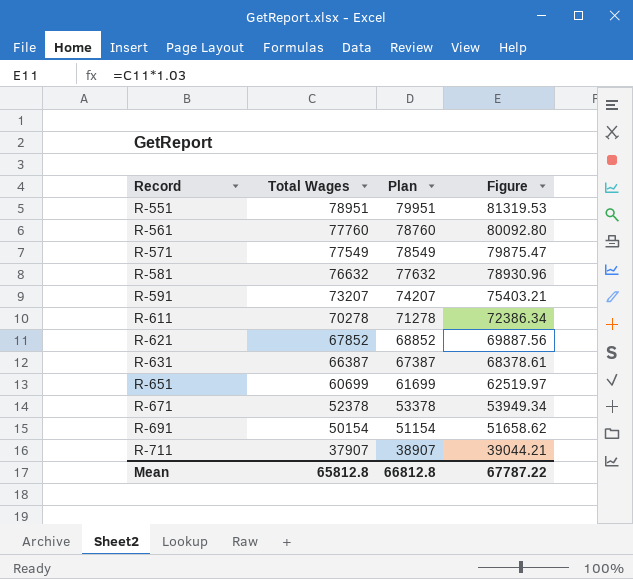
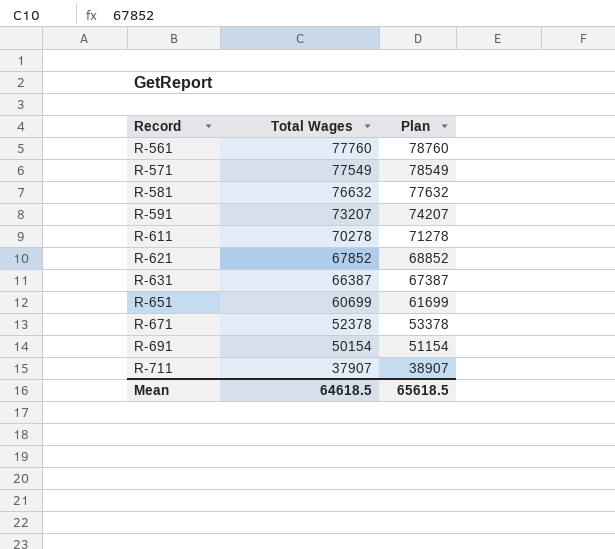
column Figure | formula: [Total Wages] * 1.03 -> none
row R-551: 78951 | 79951 | 81319.53 -> none
Mean | Total Wages: 65812.8 -> 64618.5
Mean | Plan: 66812.8 -> 65618.5

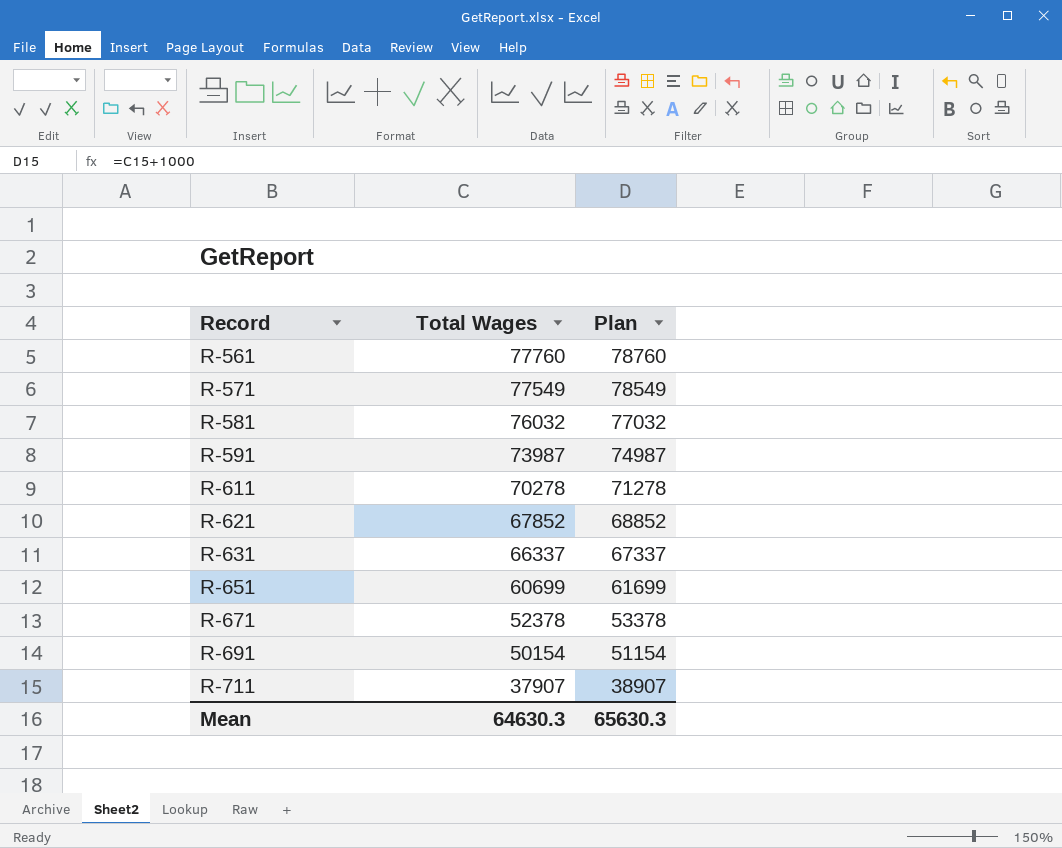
R-581 | Total Wages: 76632 -> 76032
R-581 | Plan: 77632 -> 77032
R-591 | Total Wages: 73207 -> 73987
R-591 | Plan: 74207 -> 74987
R-631 | Total Wages: 66387 -> 66337
R-631 | Plan: 67387 -> 67337
Mean | Total Wages: 64618.5 -> 64630.3
Mean | Plan: 65618.5 -> 65630.3

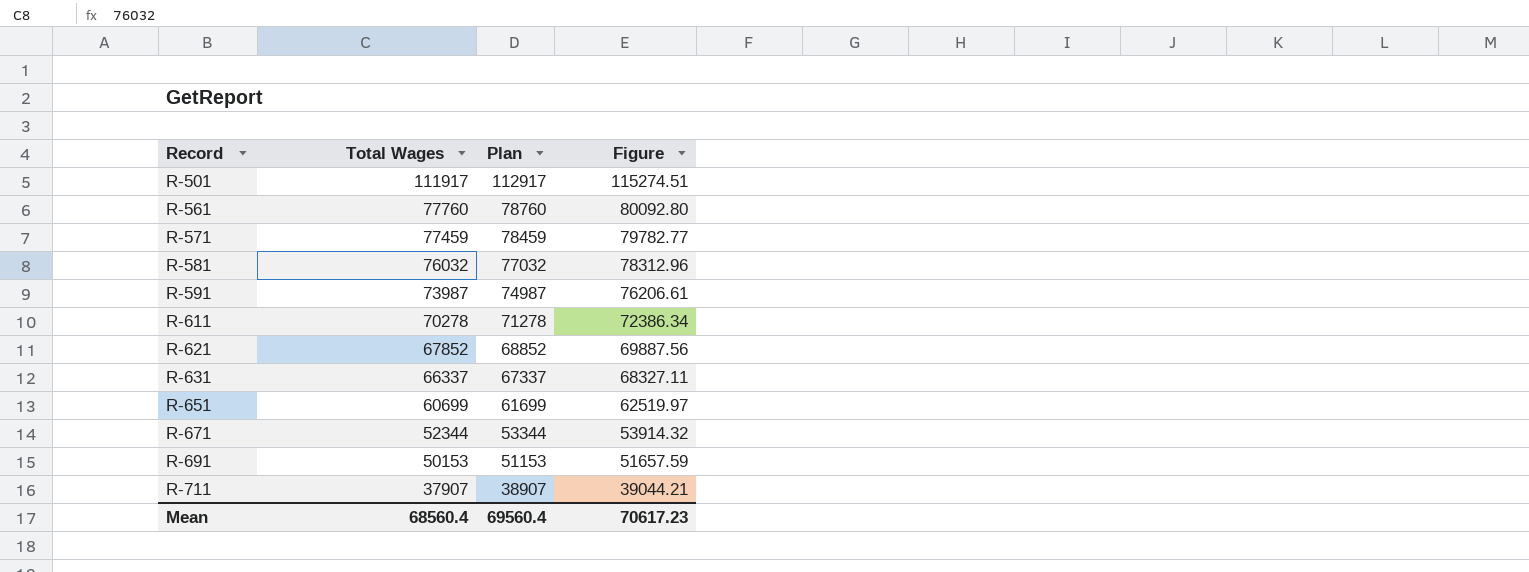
column Figure | formula: none -> [Total Wages] * 1.03
row R-501: none -> 111917 | 112917 | 115274.51
R-571 | Total Wages: 77549 -> 77459
R-571 | Plan: 78549 -> 78459
R-671 | Total Wages: 52378 -> 52344
R-671 | Plan: 53378 -> 53344
R-691 | Total Wages: 50154 -> 50153
R-691 | Plan: 51154 -> 51153
Mean | Total Wages: 64630.3 -> 68560.4
Mean | Plan: 65630.3 -> 69560.4

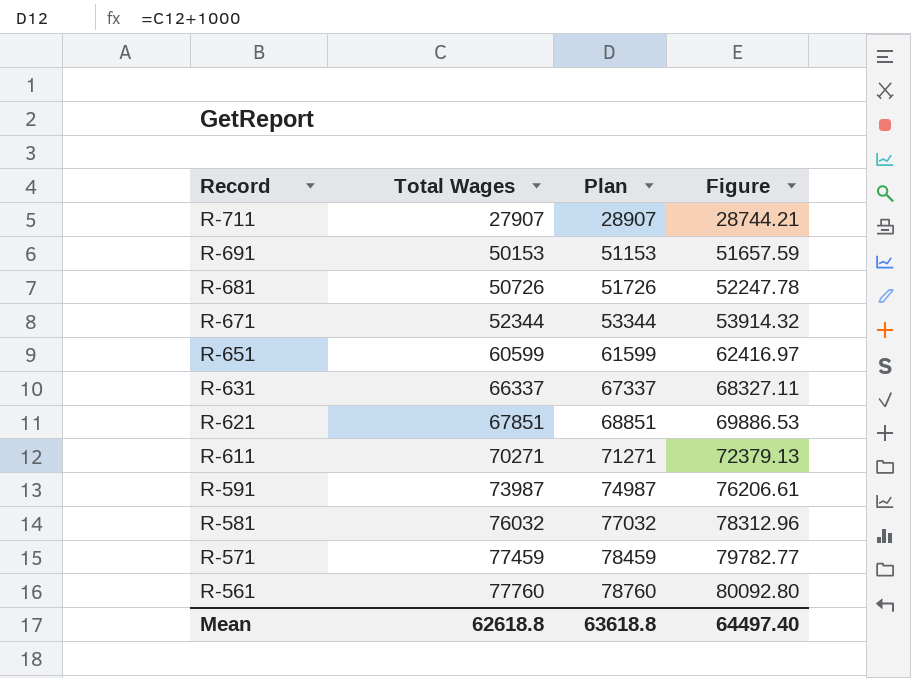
row order: Record ascending -> Record descending
row R-501: 111917 | 112917 | 115274.51 -> none
R-711 | Total Wages: 37907 -> 27907
R-711 | Plan: 38907 -> 28907
R-711 | Figure: 39044.21 -> 28744.21
row R-681: none -> 50726 | 51726 | 52247.78
R-651 | Total Wages: 60699 -> 60599
R-651 | Plan: 61699 -> 61599
R-651 | Figure: 62519.97 -> 62416.97
R-621 | Total Wages: 67852 -> 67851
R-621 | Plan: 68852 -> 68851
R-621 | Figure: 69887.56 -> 69886.53
R-611 | Total Wages: 70278 -> 70271
R-611 | Plan: 71278 -> 71271
R-611 | Figure: 72386.34 -> 72379.13
Mean | Total Wages: 68560.4 -> 62618.8
Mean | Plan: 69560.4 -> 63618.8
Mean | Figure: 70617.23 -> 64497.40

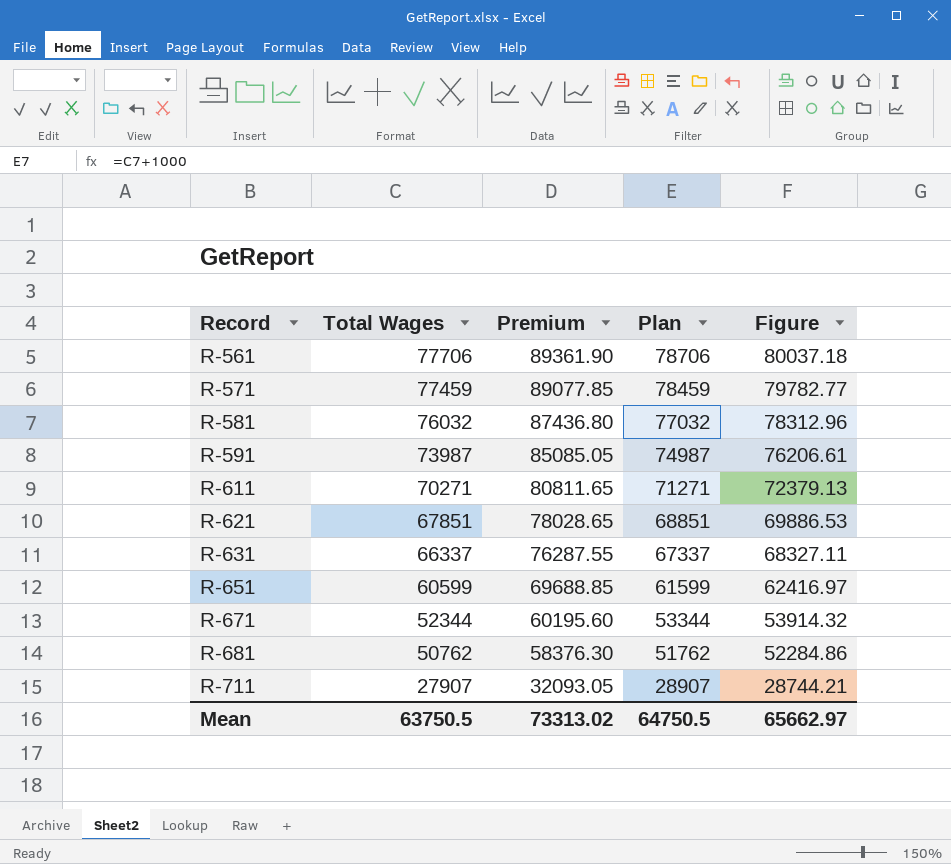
row order: Record descending -> Record ascending
column Premium | formula: none -> [Total Wages] * 1.15
row R-691: 50153 | 51153 | 51657.59 -> none
R-561 | Total Wages: 77760 -> 77706
R-561 | Plan: 78760 -> 78706
R-561 | Figure: 80092.80 -> 80037.18
R-681 | Total Wages: 50726 -> 50762
R-681 | Plan: 51726 -> 51762
R-681 | Figure: 52247.78 -> 52284.86
Mean | Total Wages: 62618.8 -> 63750.5
Mean | Plan: 63618.8 -> 64750.5
Mean | Figure: 64497.40 -> 65662.97

